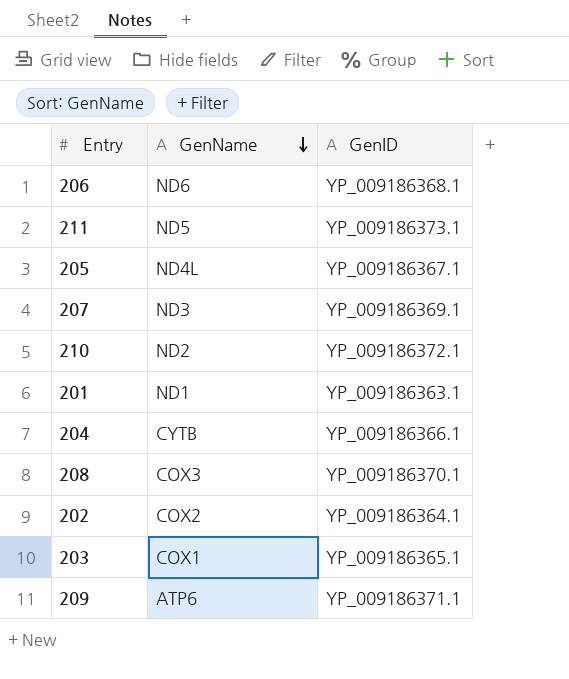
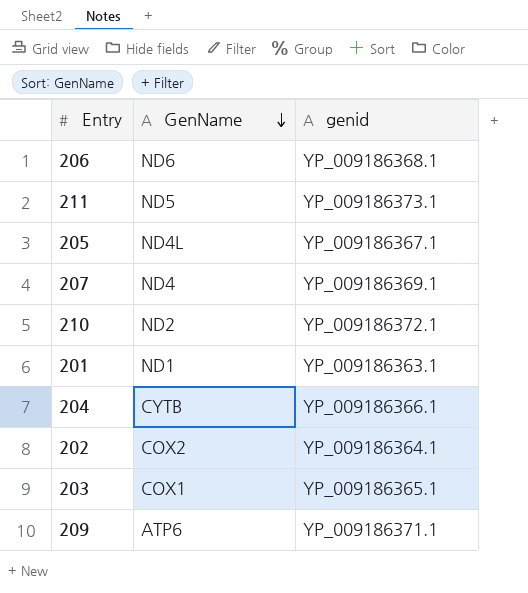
column name: GenID -> genid
row 208: COX3 | YP_009186370.1 -> none
207 | GenName: ND3 -> ND4

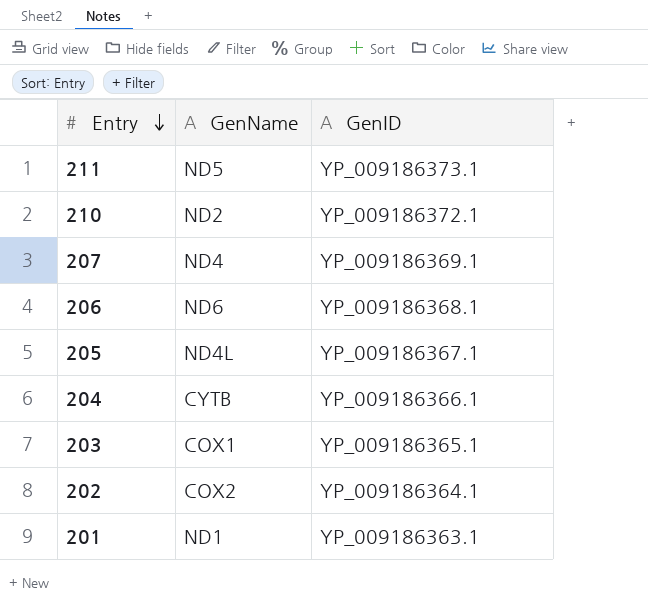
row order: GenName descending -> Entry descending
column name: genid -> GenID
row 209: ATP6 | YP_009186371.1 -> none

